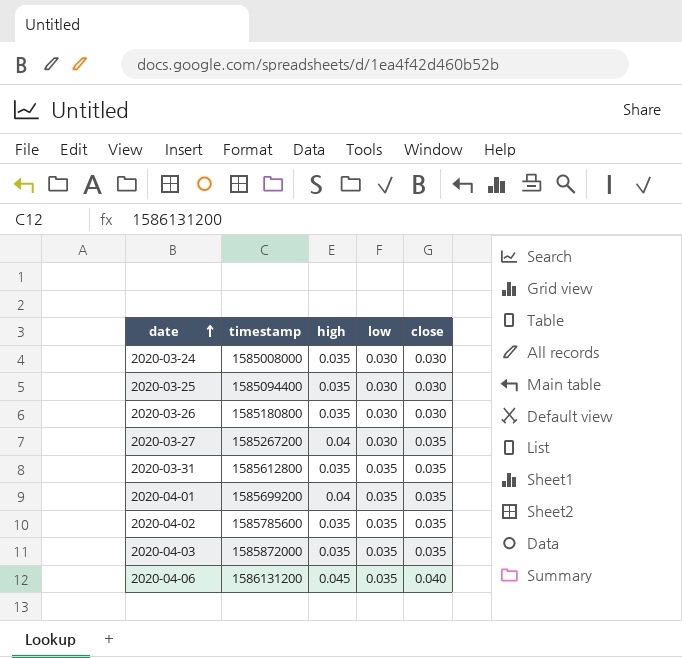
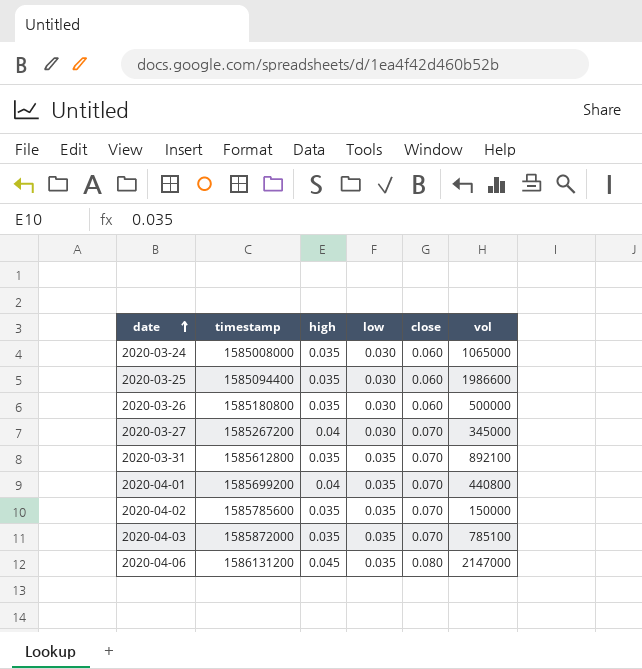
column vol | position: none -> 6
2020-03-24 | close: 0.030 -> 0.060
2020-03-25 | close: 0.030 -> 0.060
2020-03-26 | close: 0.030 -> 0.060
2020-03-27 | close: 0.035 -> 0.070
2020-03-31 | close: 0.035 -> 0.070
2020-04-01 | close: 0.035 -> 0.070
2020-04-02 | close: 0.035 -> 0.070
2020-04-03 | close: 0.035 -> 0.070
2020-04-06 | close: 0.040 -> 0.080

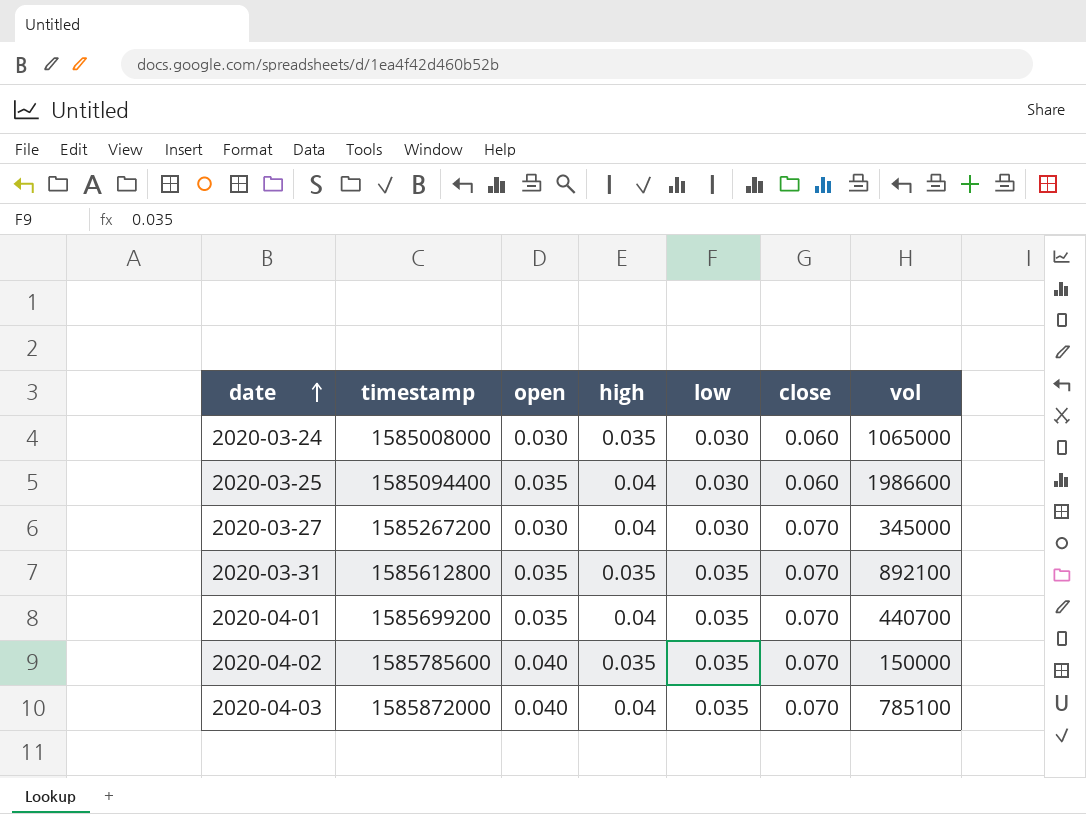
column open | position: none -> 3
row 2020-03-26: 1585180800 | 0.035 | 0.030 | 0.060 | 500000 -> none
row 2020-04-06: 1586131200 | 0.045 | 0.035 | 0.080 | 2147000 -> none
2020-03-25 | high: 0.035 -> 0.04
2020-04-01 | vol: 440800 -> 440700
2020-04-03 | high: 0.035 -> 0.04

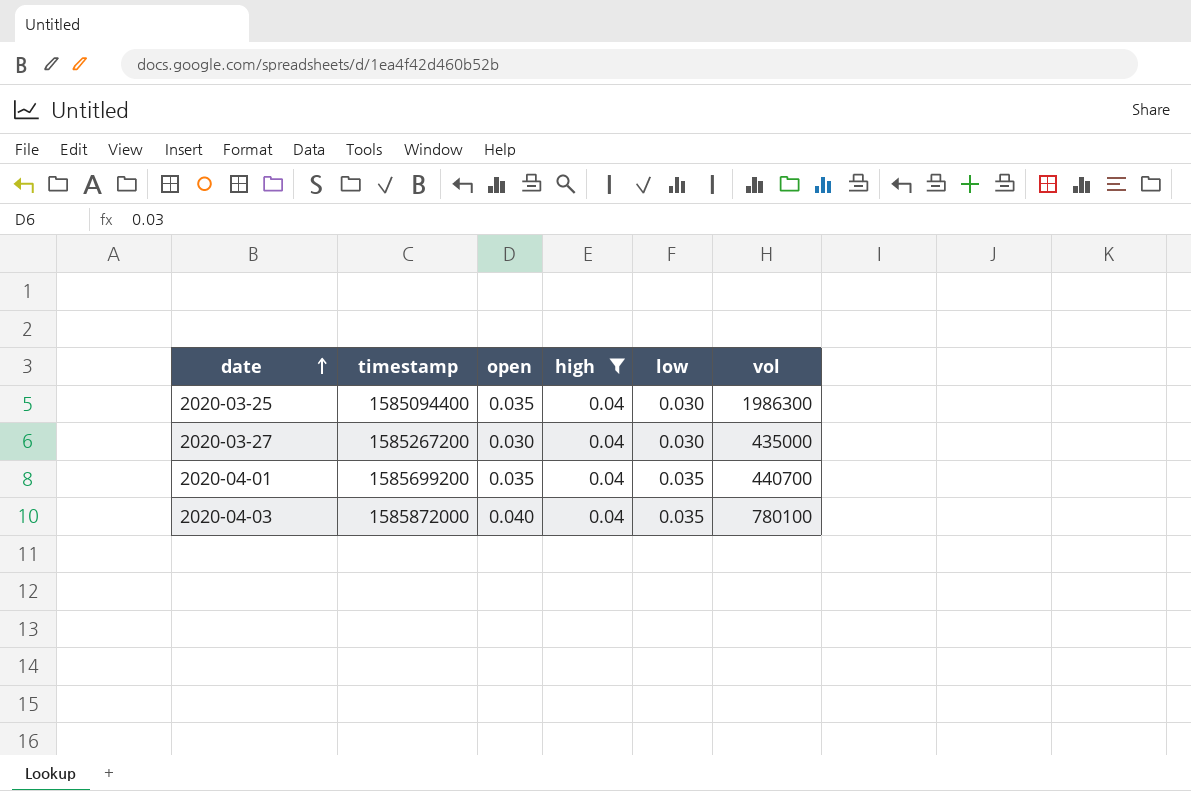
filter: none -> high = 0.04
column close | position: 6 -> none
2020-03-25 | vol: 1986600 -> 1986300
2020-03-27 | vol: 345000 -> 435000
2020-04-03 | vol: 785100 -> 780100

